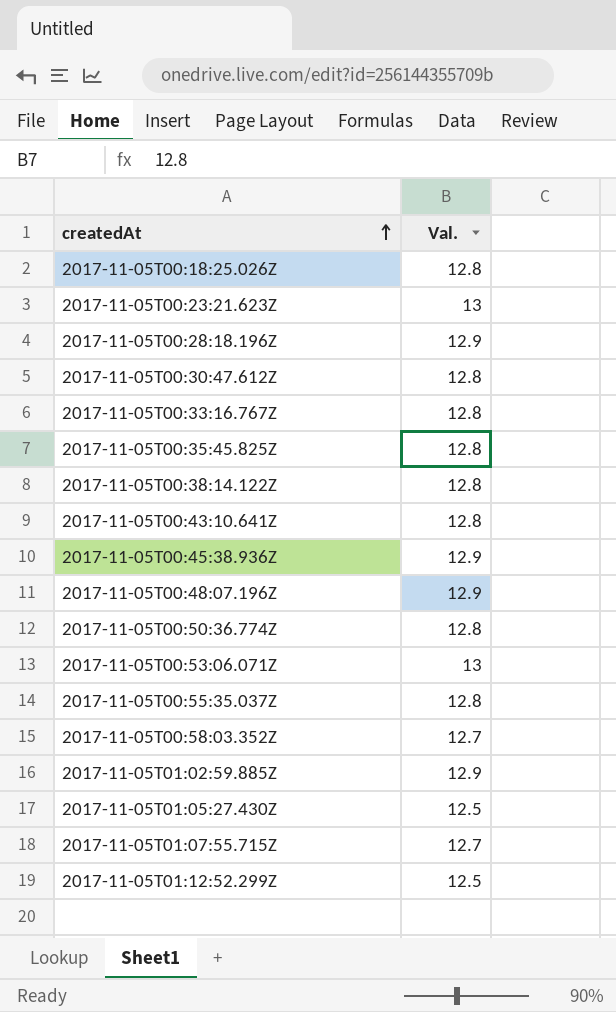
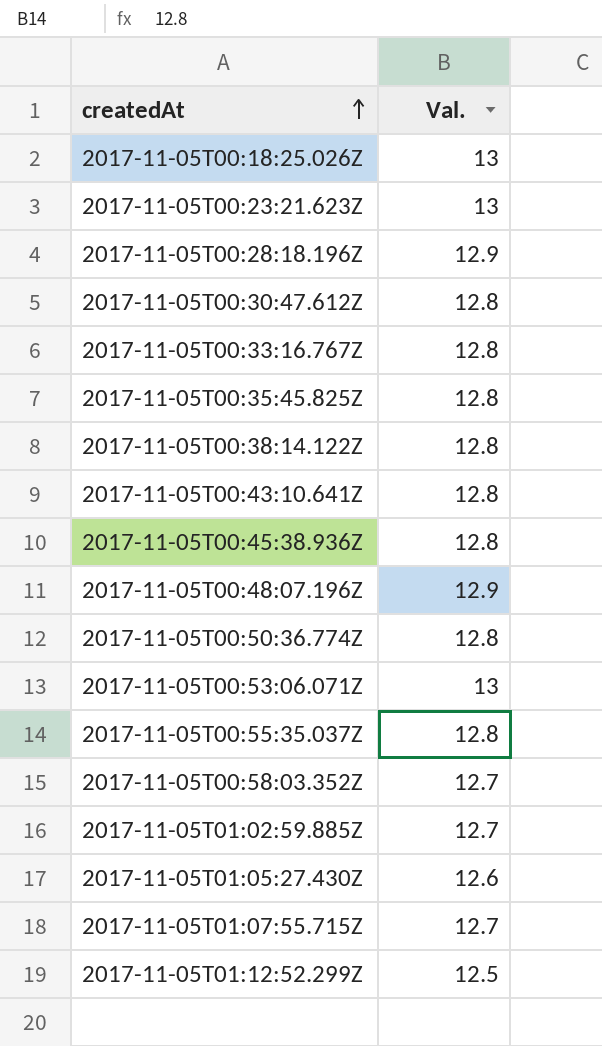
2017-11-05T00:18:25.026Z | Val.: 12.8 -> 13
2017-11-05T00:45:38.936Z | Val.: 12.9 -> 12.8
2017-11-05T01:02:59.885Z | Val.: 12.9 -> 12.7
2017-11-05T01:05:27.430Z | Val.: 12.5 -> 12.6

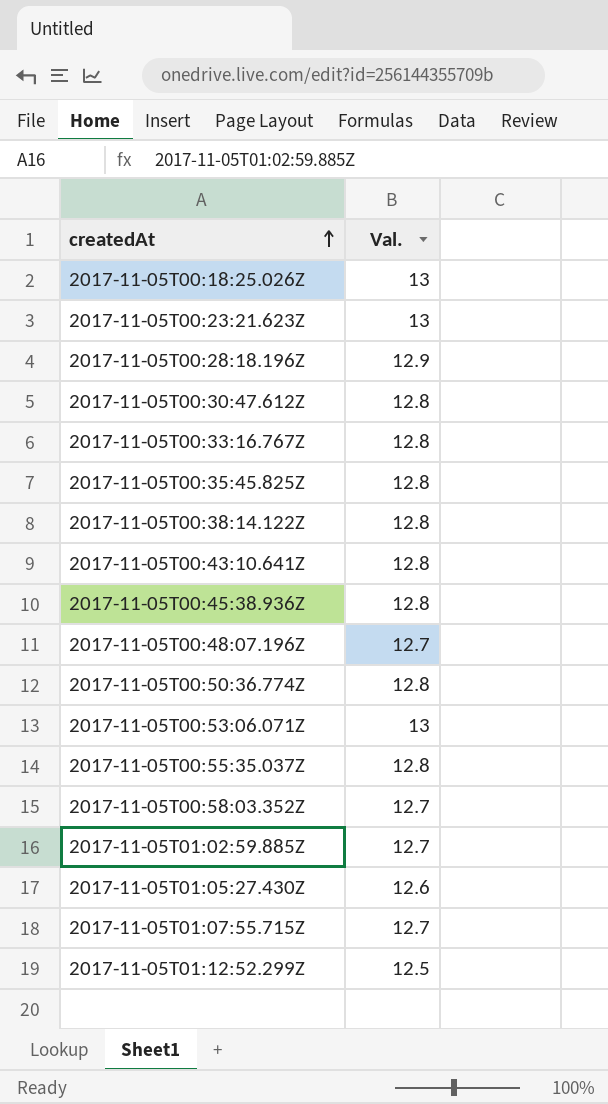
2017-11-05T00:48:07.196Z | Val.: 12.9 -> 12.7

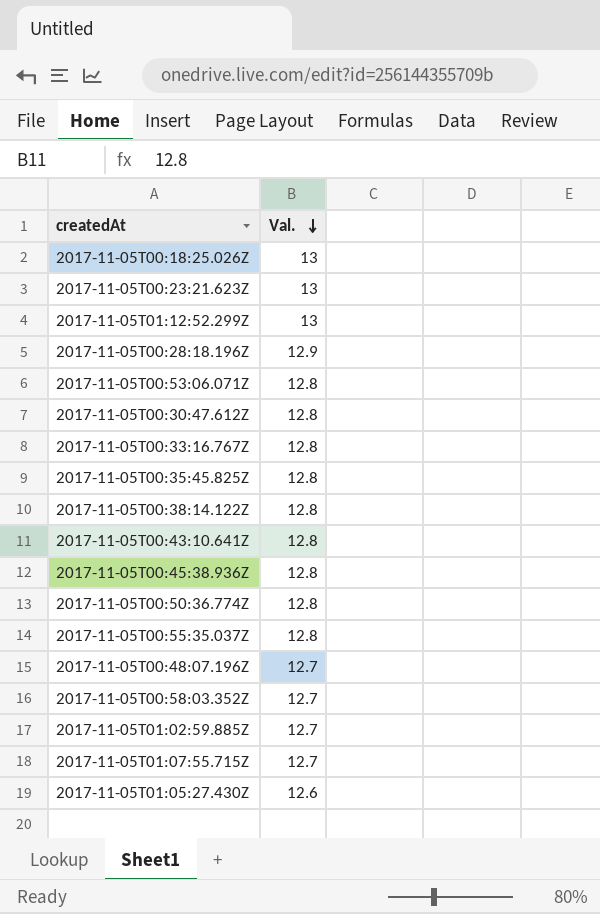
row order: createdAt ascending -> Val. descending
2017-11-05T01:12:52.299Z | Val.: 12.5 -> 13
2017-11-05T00:53:06.071Z | Val.: 13 -> 12.8

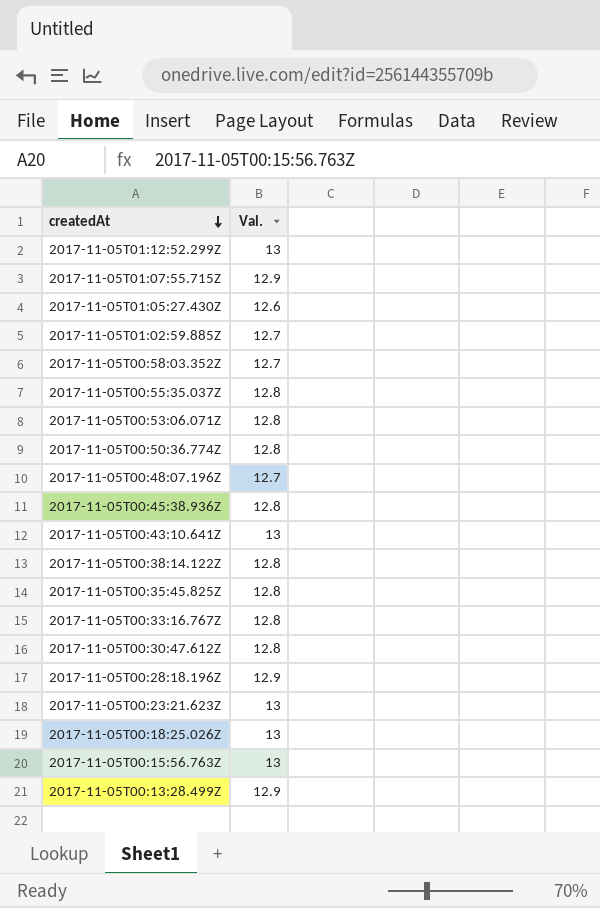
row order: Val. descending -> createdAt descending
2017-11-05T01:07:55.715Z | Val.: 12.7 -> 12.9
2017-11-05T00:43:10.641Z | Val.: 12.8 -> 13
row 2017-11-05T00:15:56.763Z: none -> 13
row 2017-11-05T00:13:28.499Z: none -> 12.9

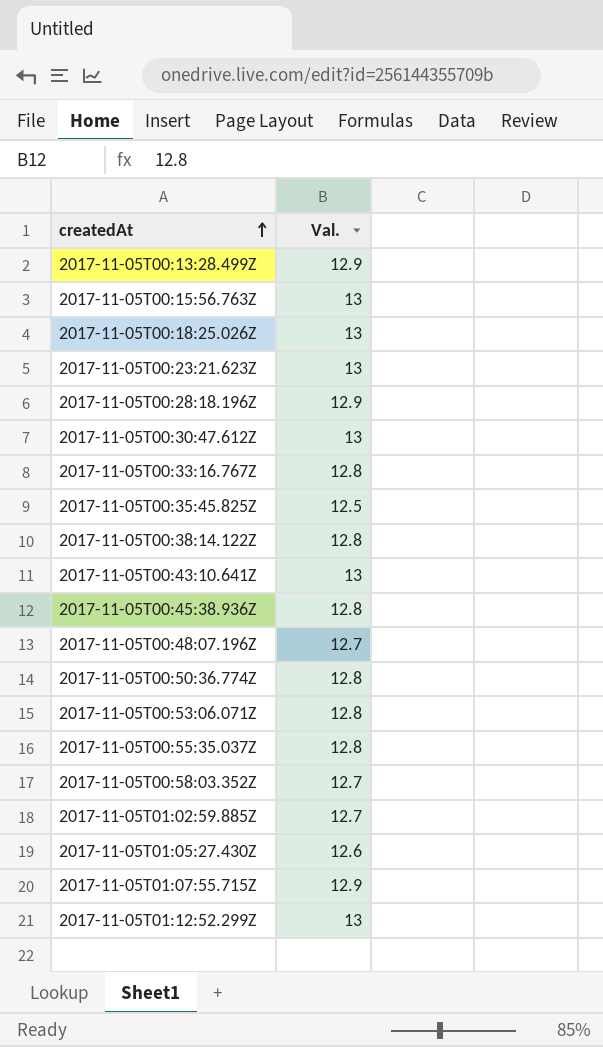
row order: createdAt descending -> createdAt ascending
2017-11-05T00:30:47.612Z | Val.: 12.8 -> 13
2017-11-05T00:35:45.825Z | Val.: 12.8 -> 12.5

